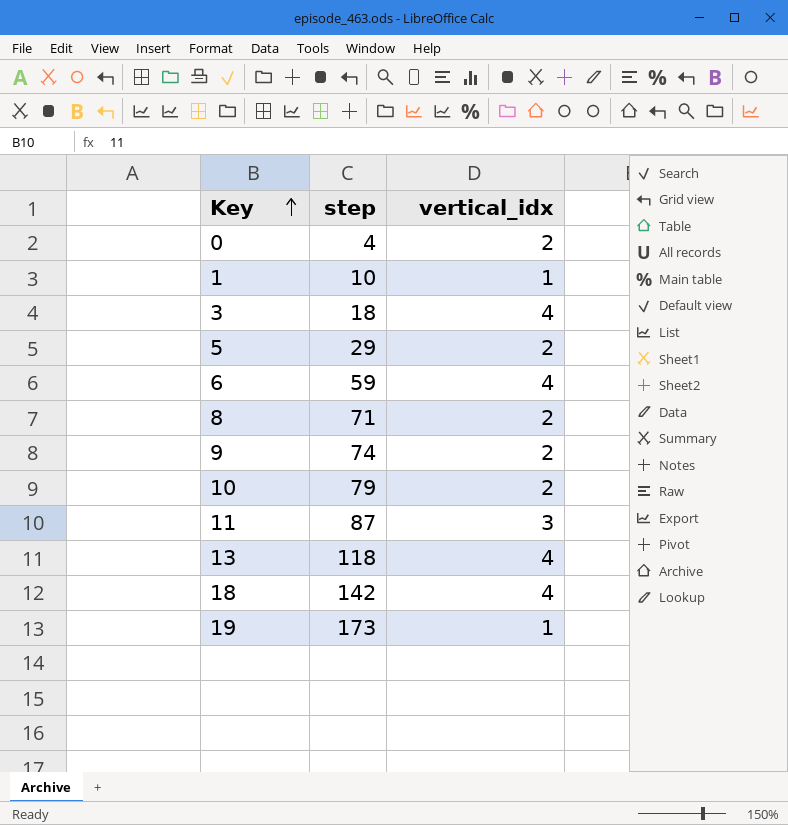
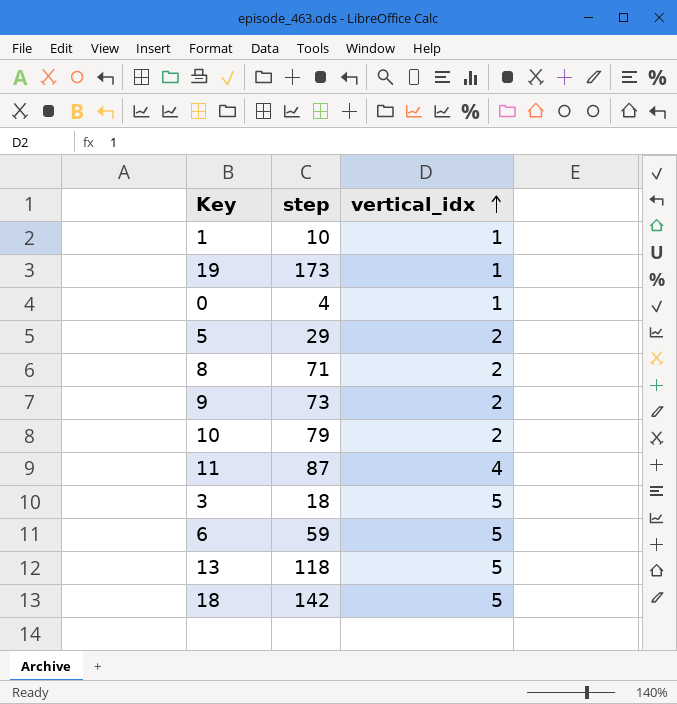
row order: Key ascending -> vertical_idx ascending
0 | vertical_idx: 2 -> 1
9 | step: 74 -> 73
11 | vertical_idx: 3 -> 4
3 | vertical_idx: 4 -> 5
6 | vertical_idx: 4 -> 5
13 | vertical_idx: 4 -> 5
18 | vertical_idx: 4 -> 5

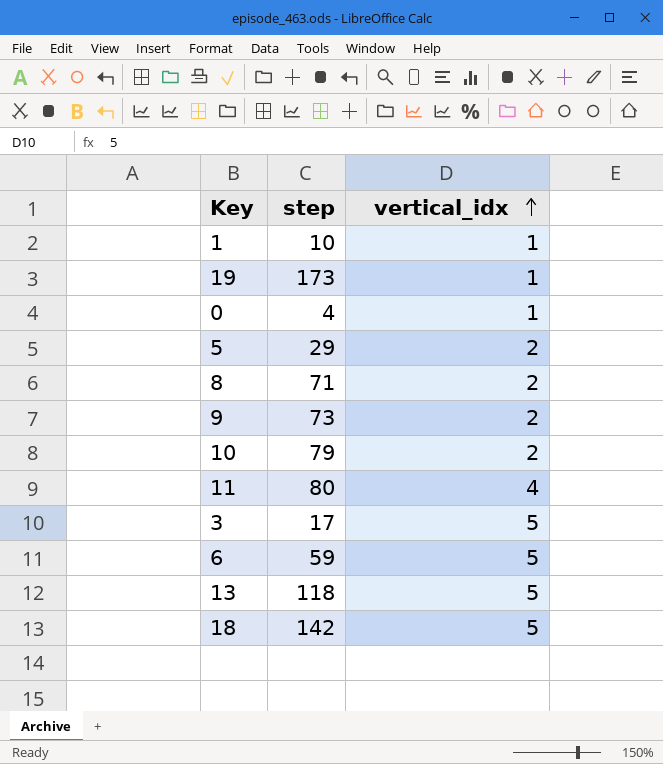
11 | step: 87 -> 80
3 | step: 18 -> 17

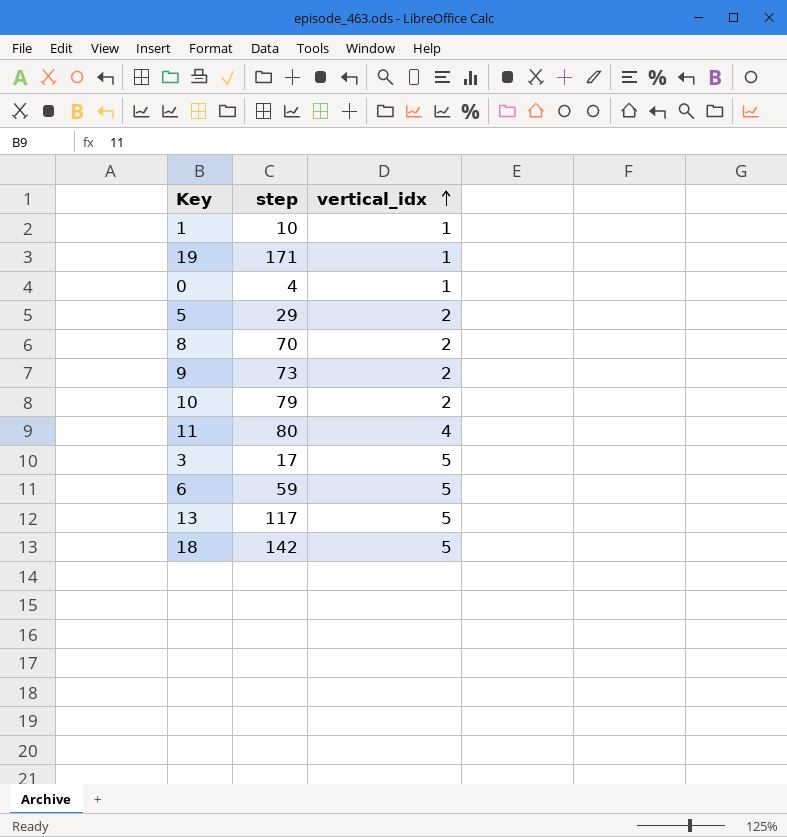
19 | step: 173 -> 171
8 | step: 71 -> 70
13 | step: 118 -> 117

